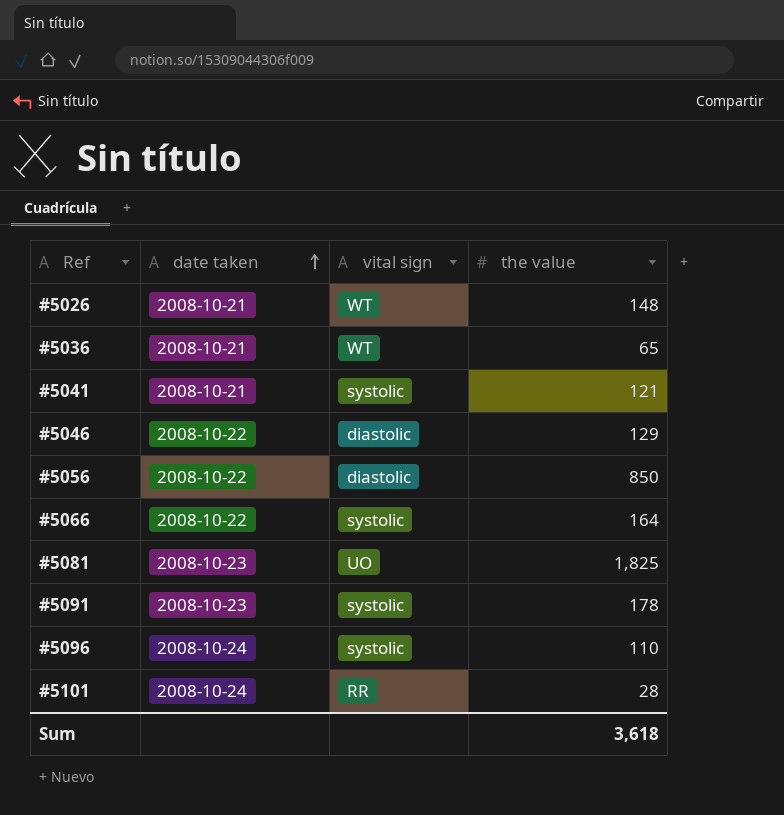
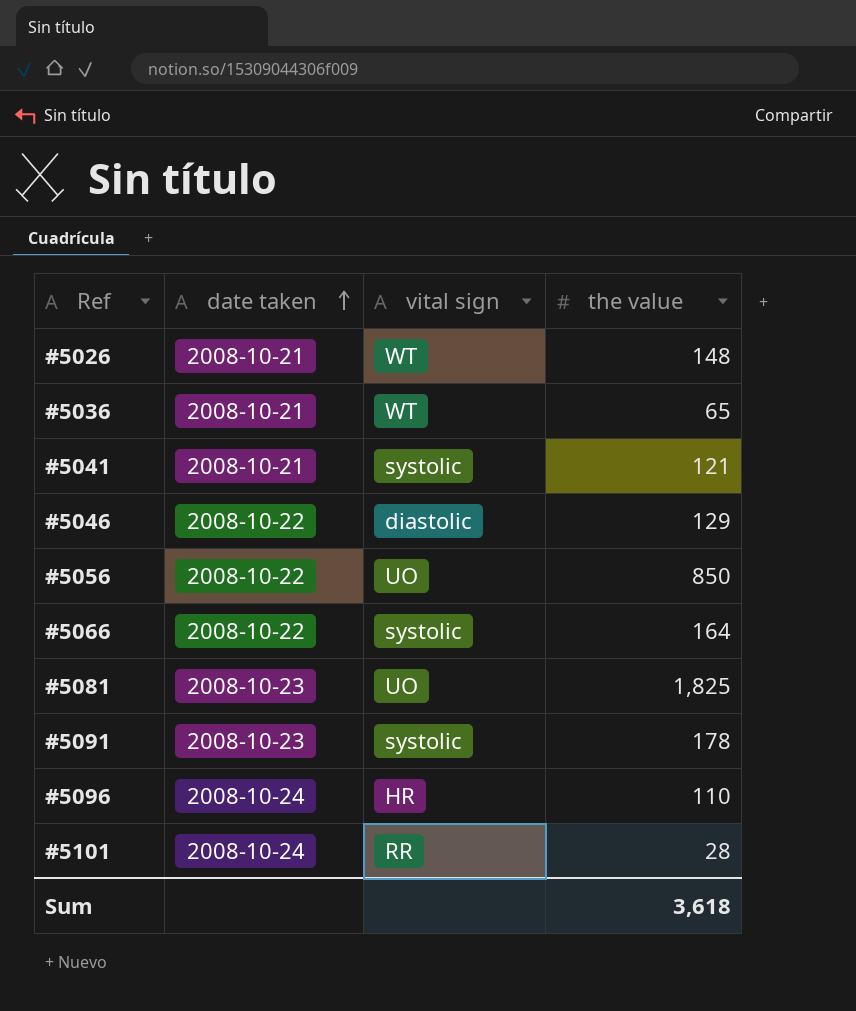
#5056 | vital sign: diastolic -> UO
#5096 | vital sign: systolic -> HR

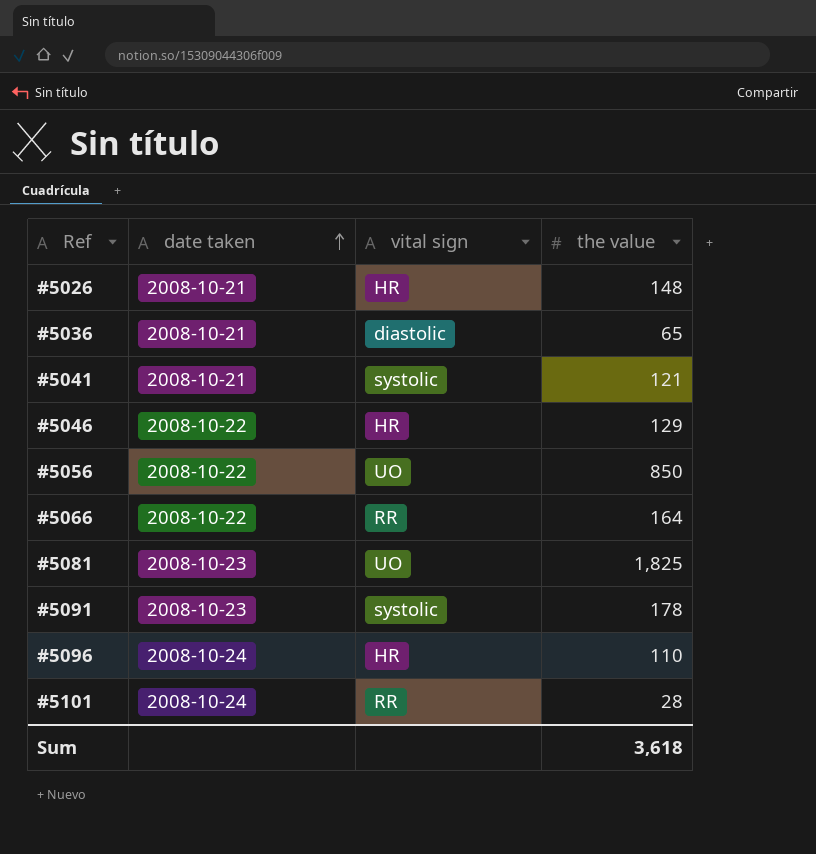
#5026 | vital sign: WT -> HR
#5036 | vital sign: WT -> diastolic
#5046 | vital sign: diastolic -> HR
#5066 | vital sign: systolic -> RR

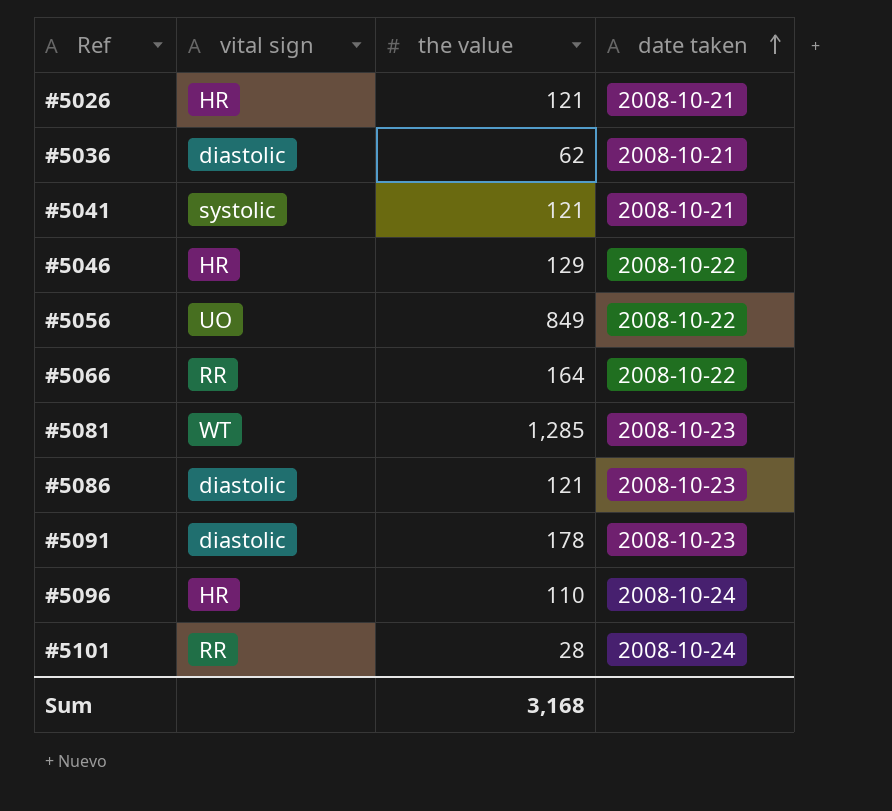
column date taken | position: 2 -> 4
#5026 | the value: 148 -> 121
#5036 | the value: 65 -> 62
#5056 | the value: 850 -> 849
#5081 | vital sign: UO -> WT
#5081 | the value: 1,825 -> 1,285
row #5086: none -> diastolic | 121 | 2008-10-23
#5091 | vital sign: systolic -> diastolic
Sum | the value: 3,618 -> 3,168

